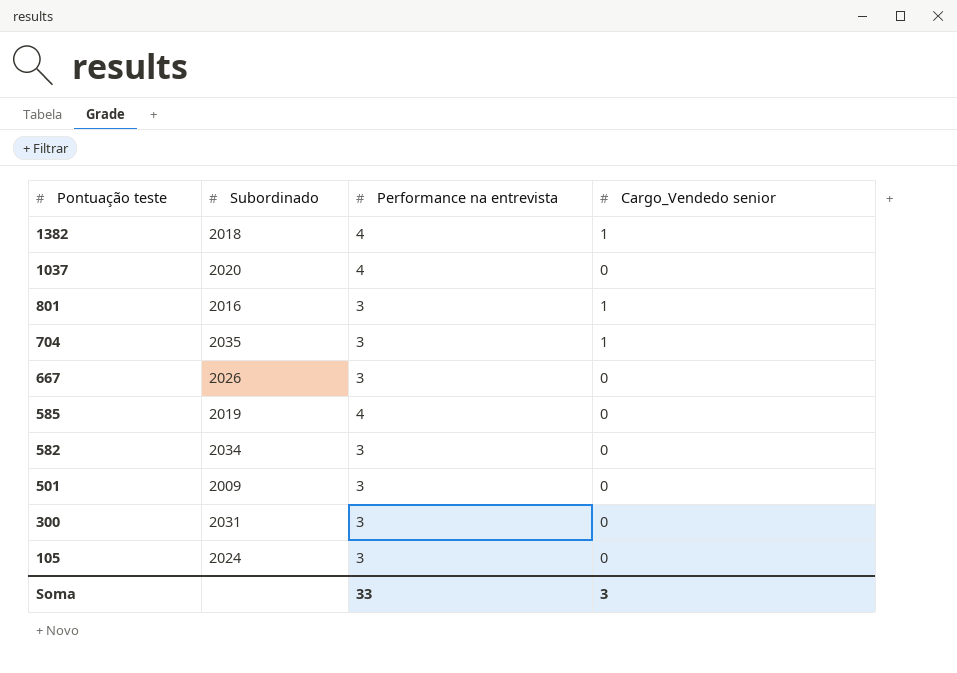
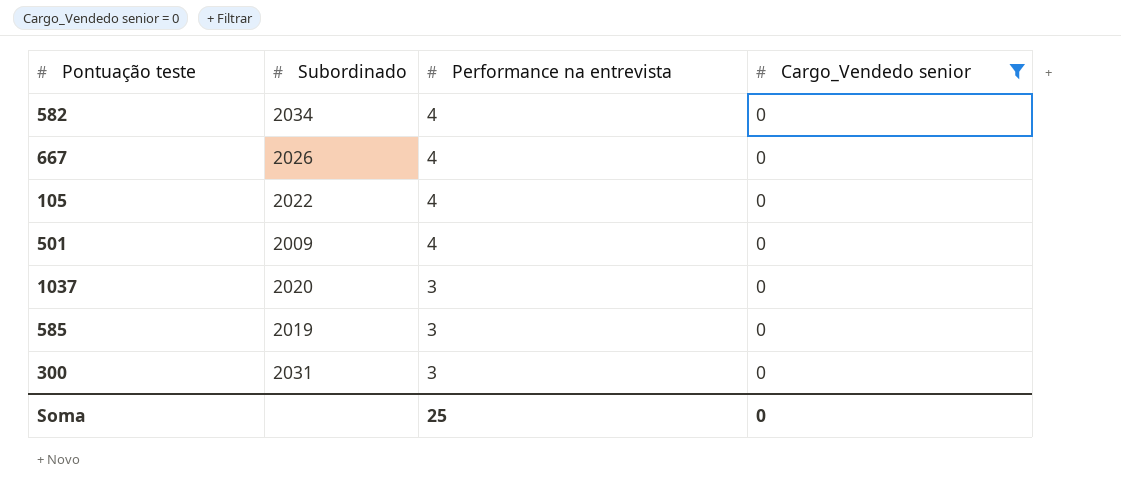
filter: none -> Cargo_Vendedo senior = 0
row order: Pontuação teste descending -> Performance na entrevista descending
582 | Performance na entrevista: 3 -> 4
667 | Performance na entrevista: 3 -> 4
105 | Subordinado: 2024 -> 2022
105 | Performance na entrevista: 3 -> 4
501 | Performance na entrevista: 3 -> 4
1037 | Performance na entrevista: 4 -> 3
585 | Performance na entrevista: 4 -> 3
Soma | Performance na entrevista: 33 -> 25
Soma | Cargo_Vendedo senior: 3 -> 0

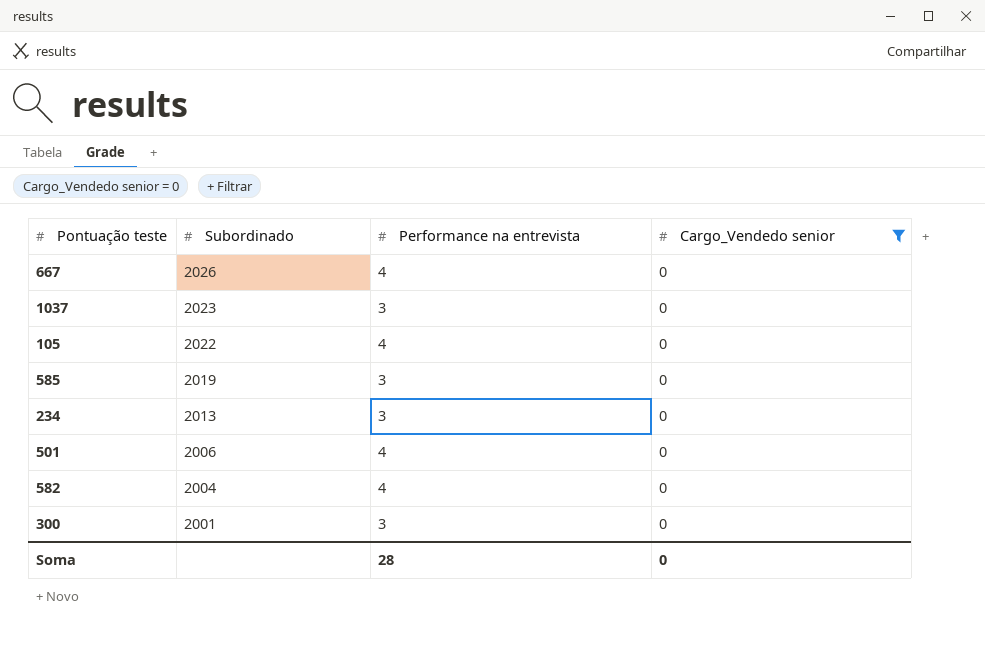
row order: Performance na entrevista descending -> Subordinado descending
1037 | Subordinado: 2020 -> 2023
row 234: none -> 2013 | 3 | 0
501 | Subordinado: 2009 -> 2006
582 | Subordinado: 2034 -> 2004
300 | Subordinado: 2031 -> 2001
Soma | Performance na entrevista: 25 -> 28

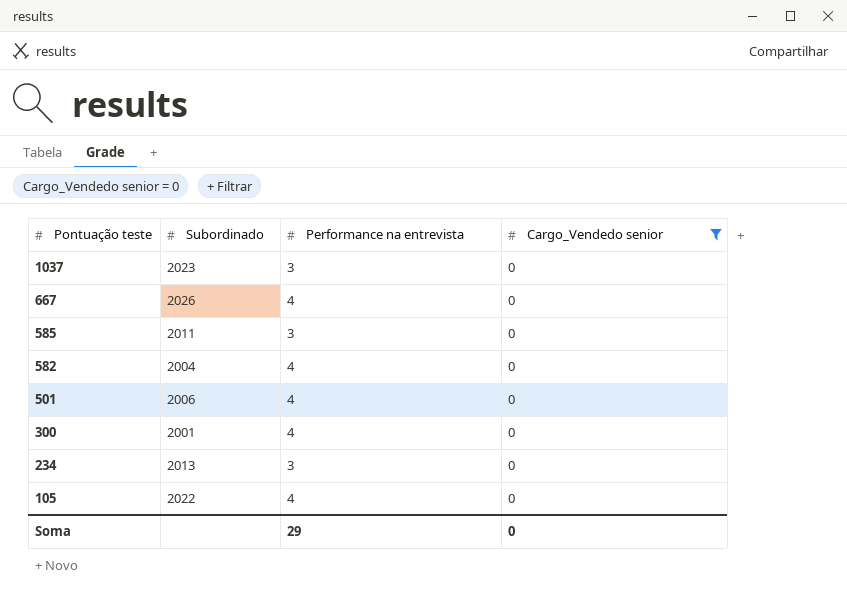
row order: Subordinado descending -> Pontuação teste descending
585 | Subordinado: 2019 -> 2011
300 | Performance na entrevista: 3 -> 4
Soma | Performance na entrevista: 28 -> 29

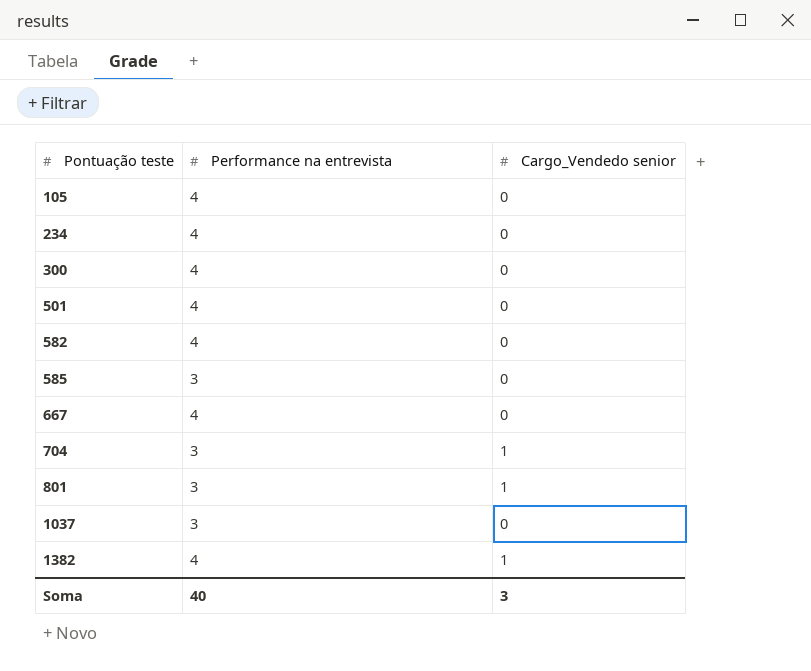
filter: Cargo_Vendedo senior = 0 -> none
row order: Pontuação teste descending -> Pontuação teste ascending
column Subordinado | position: 2 -> none
234 | Performance na entrevista: 3 -> 4
Soma | Performance na entrevista: 29 -> 40
Soma | Cargo_Vendedo senior: 0 -> 3

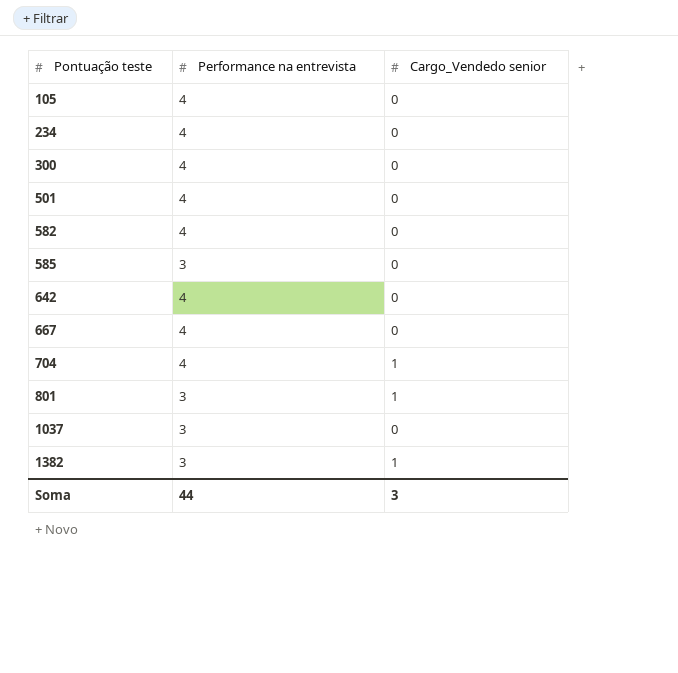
row 642: none -> 4 | 0
704 | Performance na entrevista: 3 -> 4
1382 | Performance na entrevista: 4 -> 3
Soma | Performance na entrevista: 40 -> 44

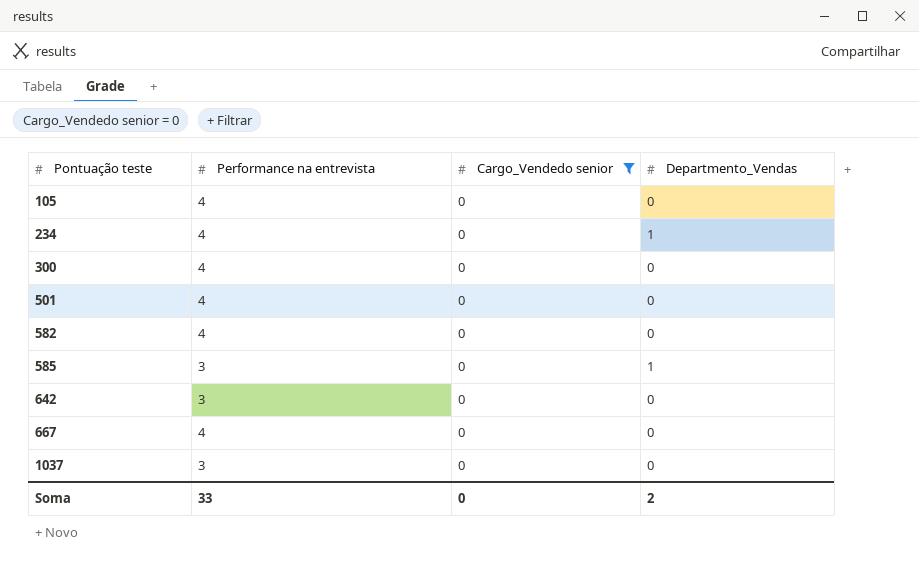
filter: none -> Cargo_Vendedo senior = 0
column Departmento_Vendas | position: none -> 4
642 | Performance na entrevista: 4 -> 3
Soma | Performance na entrevista: 44 -> 33
Soma | Cargo_Vendedo senior: 3 -> 0

